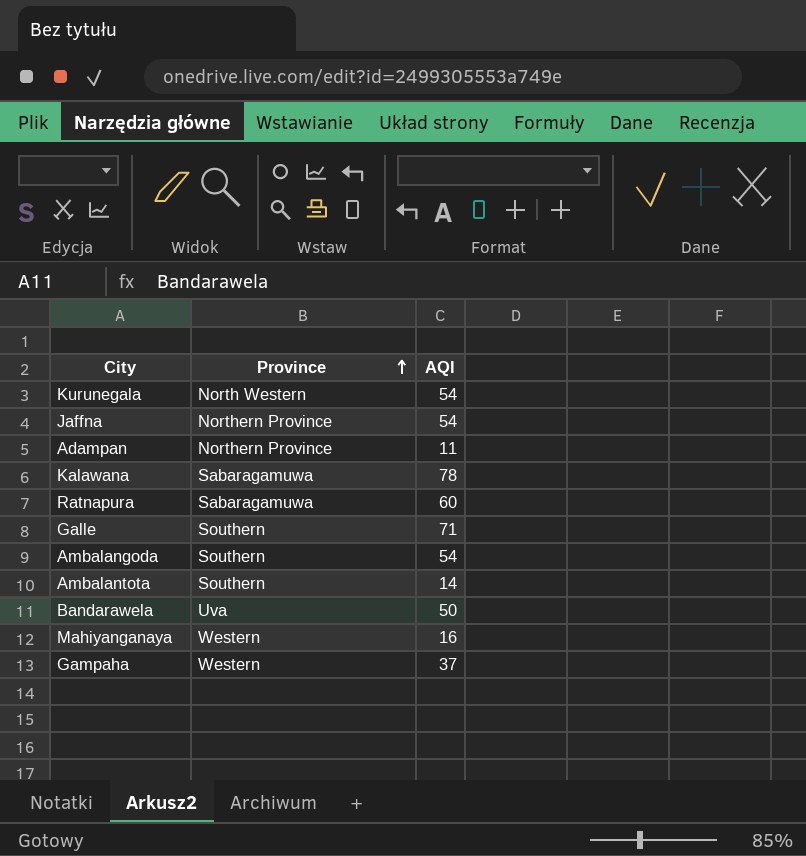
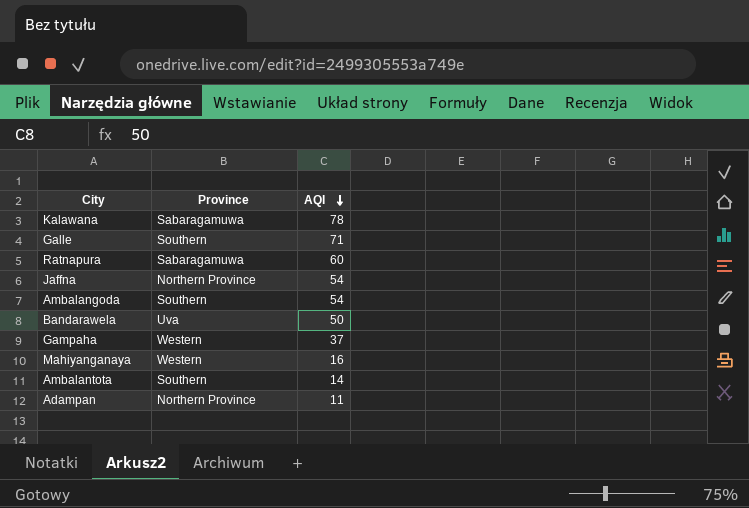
row order: Province ascending -> AQI descending
row Kurunegala: North Western | 54 -> none

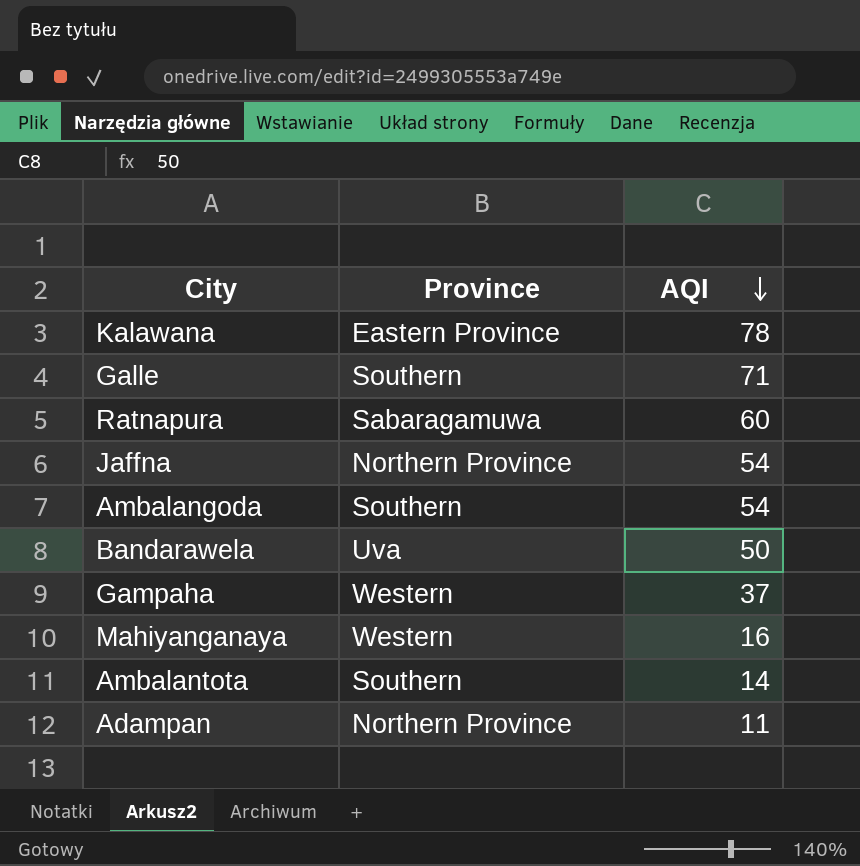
Kalawana | Province: Sabaragamuwa -> Eastern Province

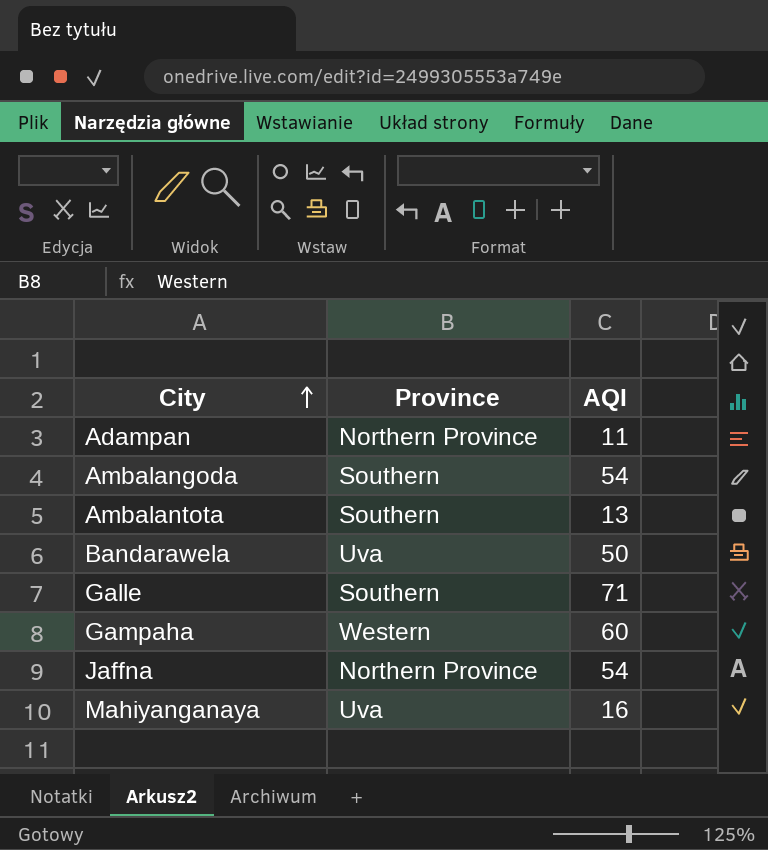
row order: AQI descending -> City ascending
row Kalawana: Eastern Province | 78 -> none
row Ratnapura: Sabaragamuwa | 60 -> none
Ambalantota | AQI: 14 -> 13
Gampaha | AQI: 37 -> 60
Mahiyanganaya | Province: Western -> Uva

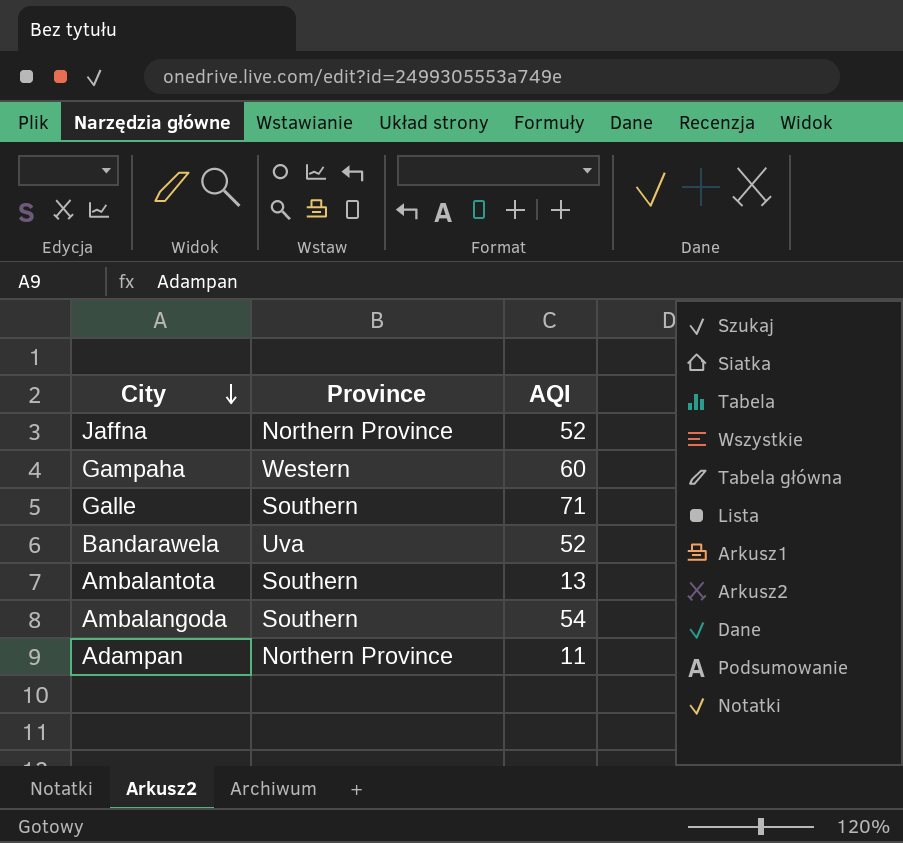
row order: City ascending -> City descending
row Mahiyanganaya: Uva | 16 -> none
Jaffna | AQI: 54 -> 52
Bandarawela | AQI: 50 -> 52

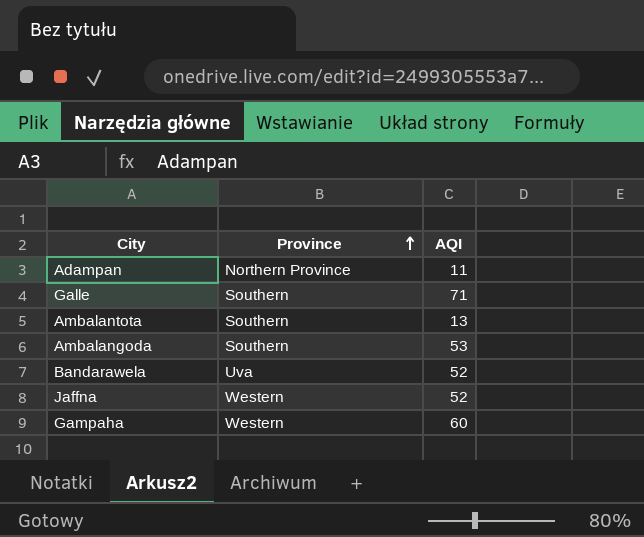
row order: City descending -> Province ascending
Ambalangoda | AQI: 54 -> 53
Jaffna | Province: Northern Province -> Western

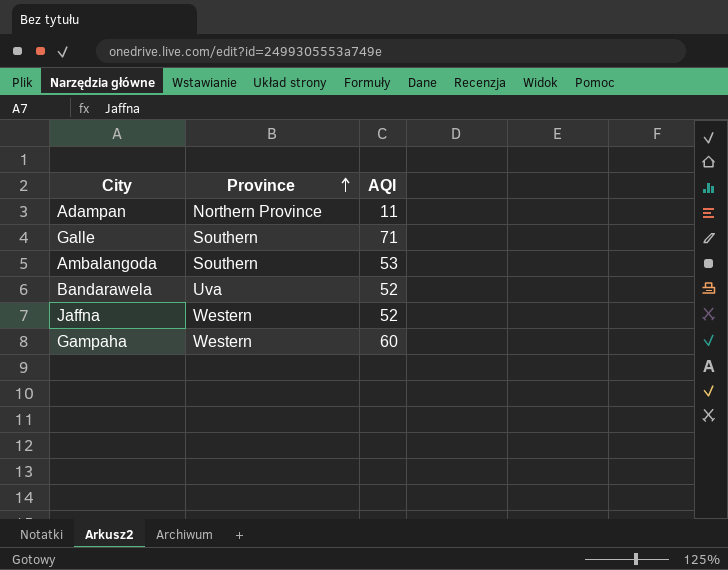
row Ambalantota: Southern | 13 -> none

